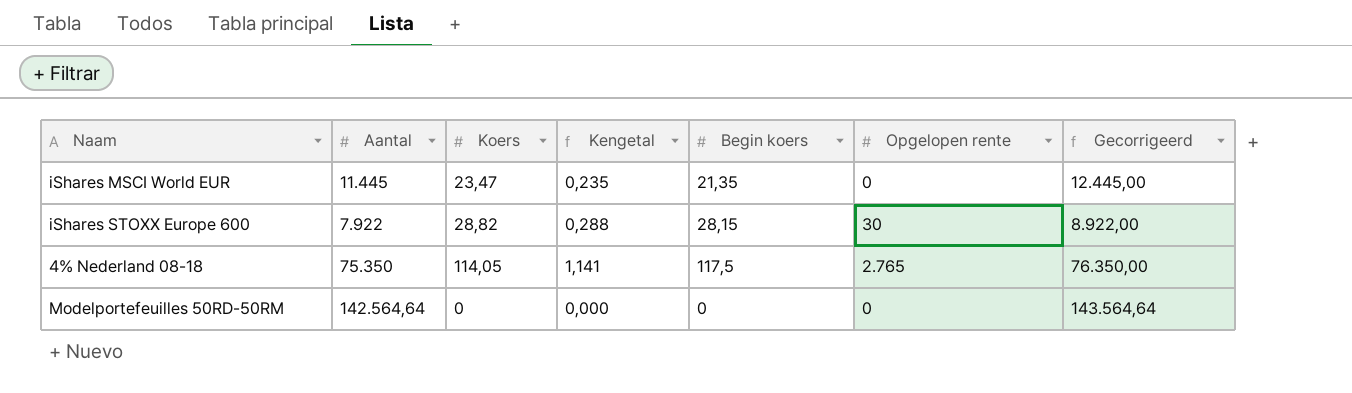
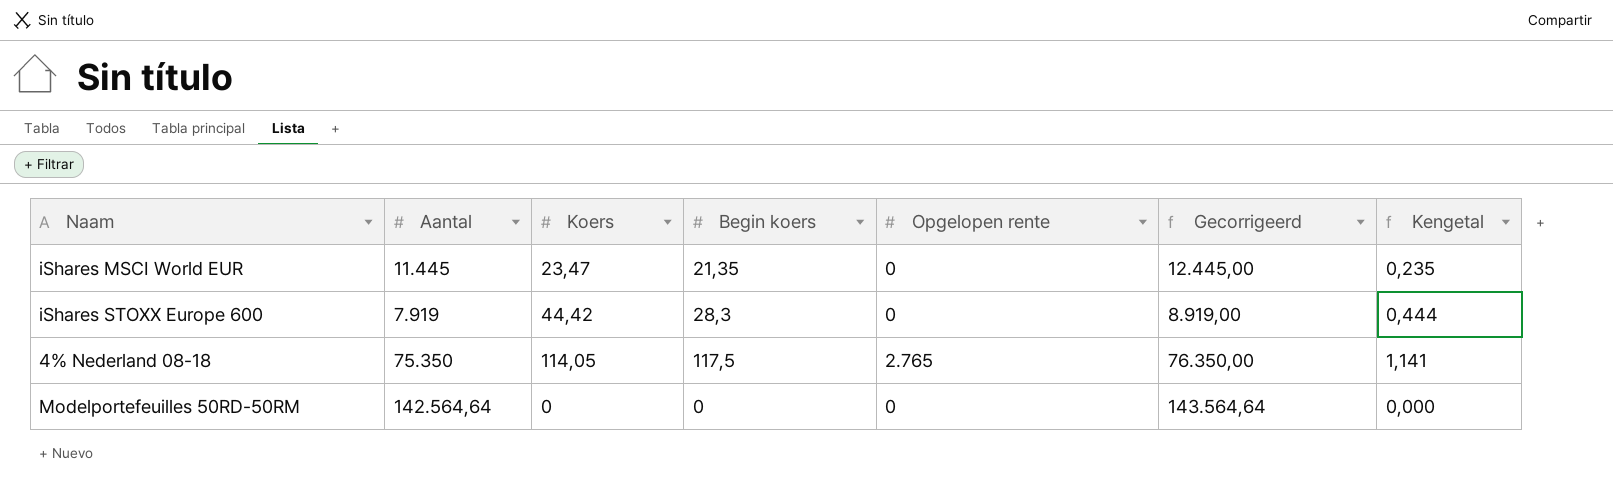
column Kengetal | position: 4 -> 7
iShares STOXX Europe 600 | Aantal: 7.922 -> 7.919
iShares STOXX Europe 600 | Koers: 28,82 -> 44,42
iShares STOXX Europe 600 | Begin koers: 28,15 -> 28,3
iShares STOXX Europe 600 | Opgelopen rente: 30 -> 0
iShares STOXX Europe 600 | Gecorrigeerd: 8.922,00 -> 8.919,00
iShares STOXX Europe 600 | Kengetal: 0,288 -> 0,444

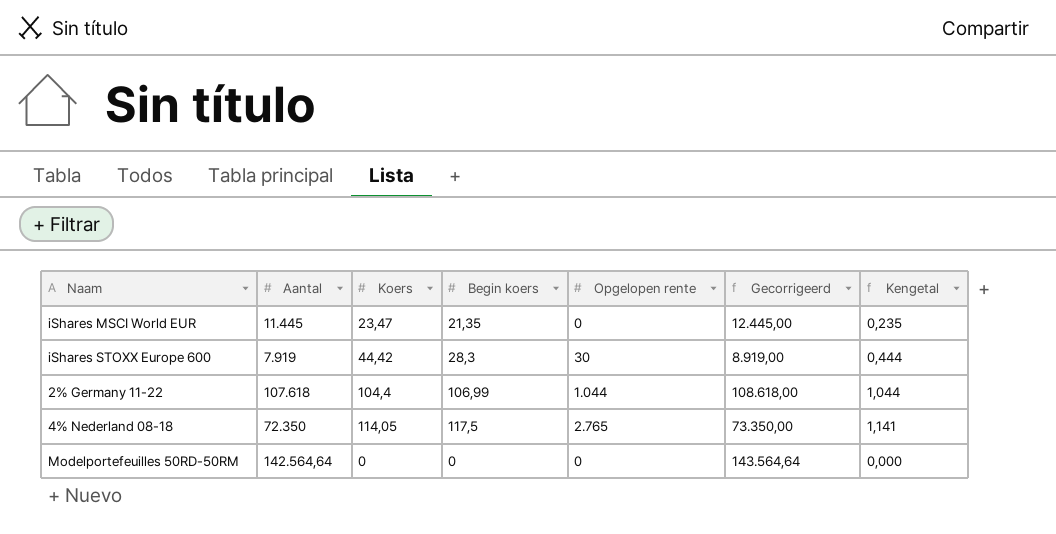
iShares STOXX Europe 600 | Opgelopen rente: 0 -> 30
row 2% Germany 11-22: none -> 107.618 | 104,4 | 106,99 | 1.044 | 108.618,00 | 1,044
4% Nederland 08-18 | Aantal: 75.350 -> 72.350
4% Nederland 08-18 | Gecorrigeerd: 76.350,00 -> 73.350,00

